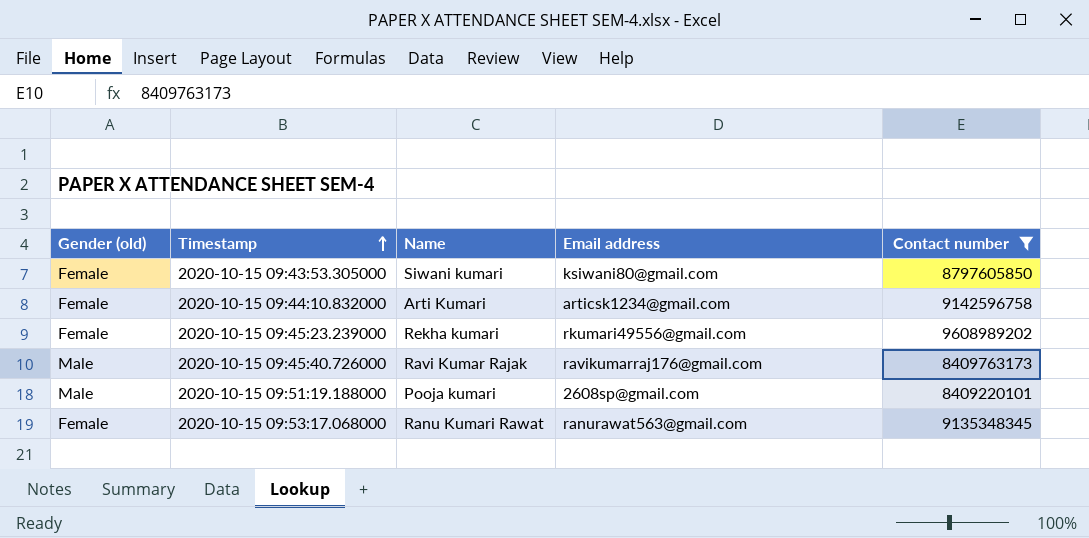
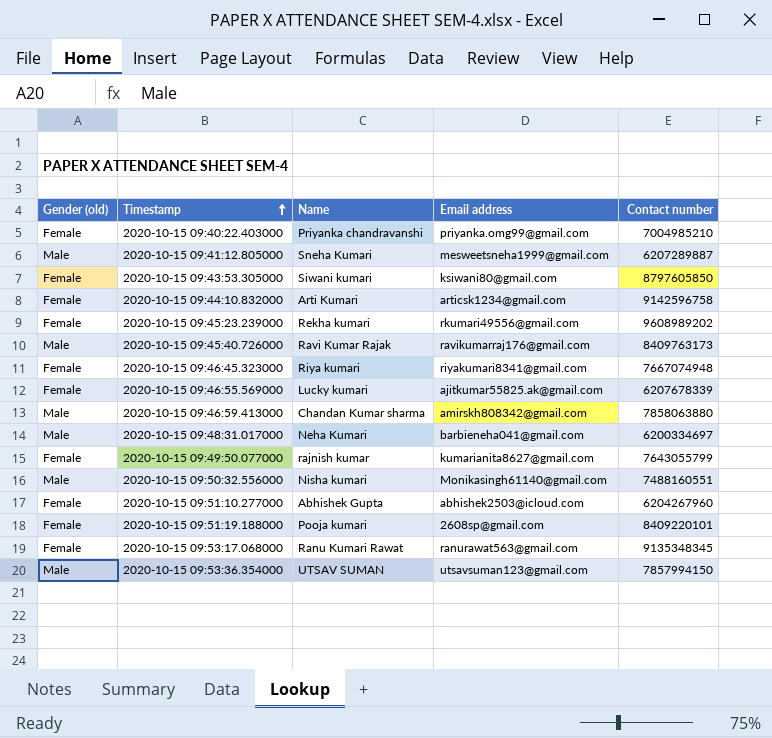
filter: Contact number >= 8409220101 -> none
2020-10-15 09:51:19.188000 | Gender (old): Male -> Female

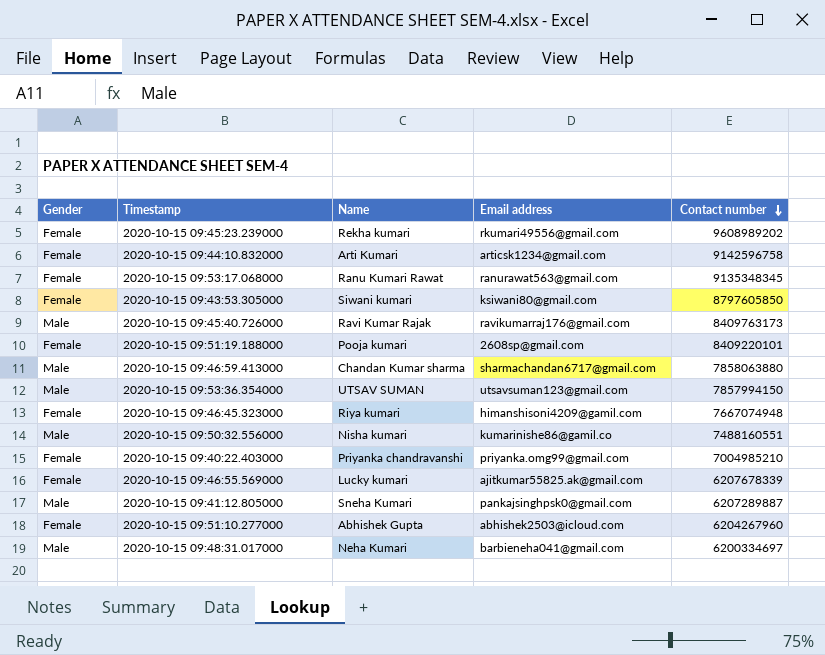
row order: Timestamp ascending -> Contact number descending
column name: Gender (old) -> Gender
row 2020-10-15 09:49:50.077000: Female | rajnish kumar | kumarianita8627@gmail.com | 7643055799 -> none
2020-10-15 09:46:59.413000 | Email address: amirskh808342@gmail.com -> sharmachandan6717@gmail.com
2020-10-15 09:46:45.323000 | Email address: riyakumari8341@gmail.com -> himanshisoni4209@gamil.com
2020-10-15 09:50:32.556000 | Email address: Monikasingh61140@gmail.com -> kumarinishe86@gamil.co
2020-10-15 09:41:12.805000 | Email address: mesweetsneha1999@gmail.com -> pankajsinghpsk0@gmail.com

